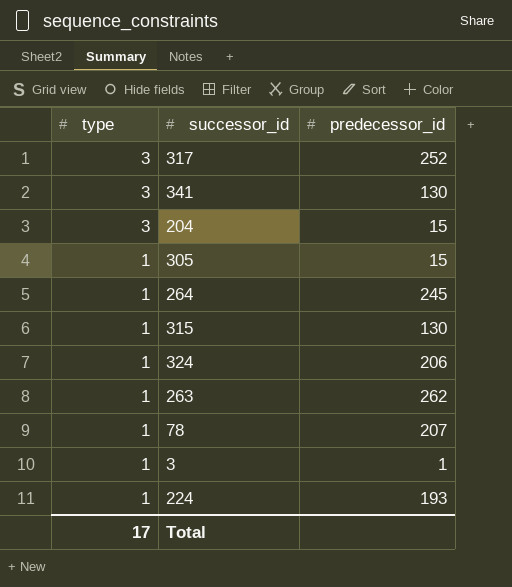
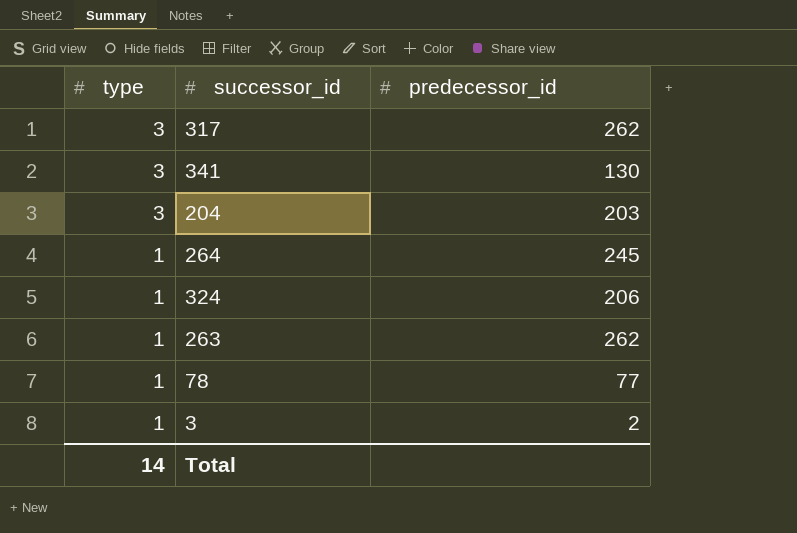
row 305: 1 | 15 -> none
row 315: 1 | 130 -> none
row 224: 1 | 193 -> none
317 | predecessor_id: 252 -> 262
204 | predecessor_id: 15 -> 203
78 | predecessor_id: 207 -> 77
3 | predecessor_id: 1 -> 2
Total | type: 17 -> 14

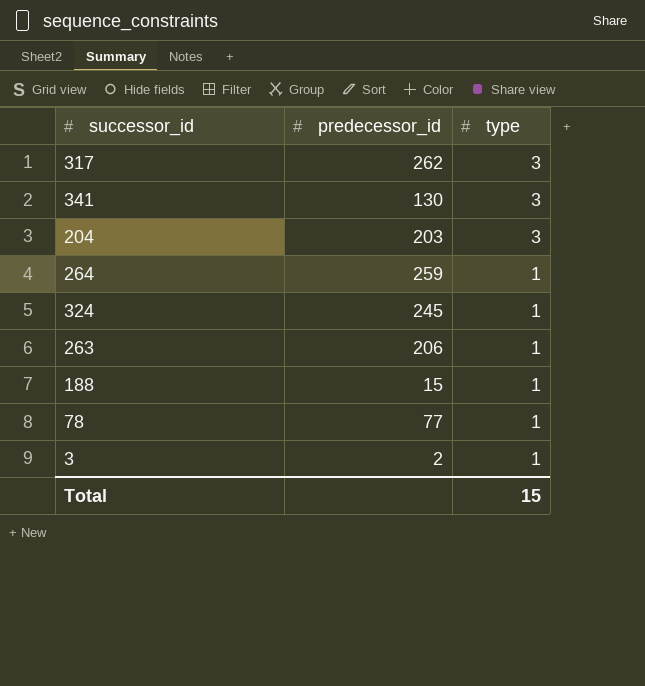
column type | position: 1 -> 3
264 | predecessor_id: 245 -> 259
324 | predecessor_id: 206 -> 245
263 | predecessor_id: 262 -> 206
row 188: none -> 15 | 1
Total | type: 14 -> 15

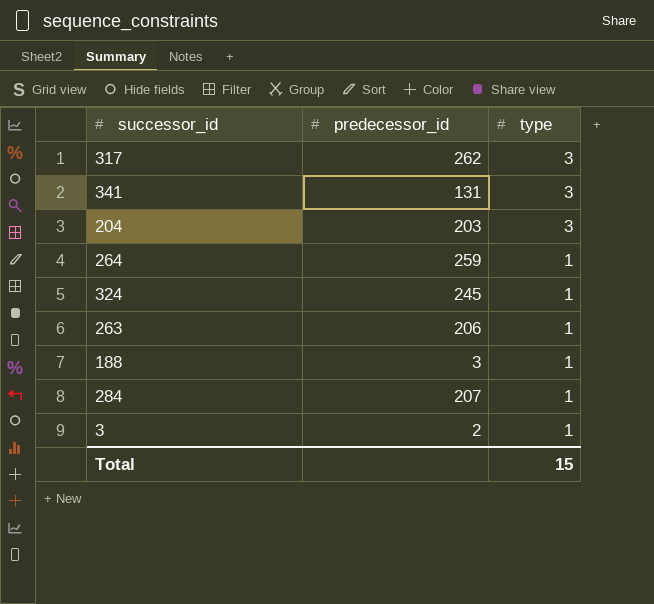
row 78: 77 | 1 -> none
341 | predecessor_id: 130 -> 131
188 | predecessor_id: 15 -> 3
row 284: none -> 207 | 1

